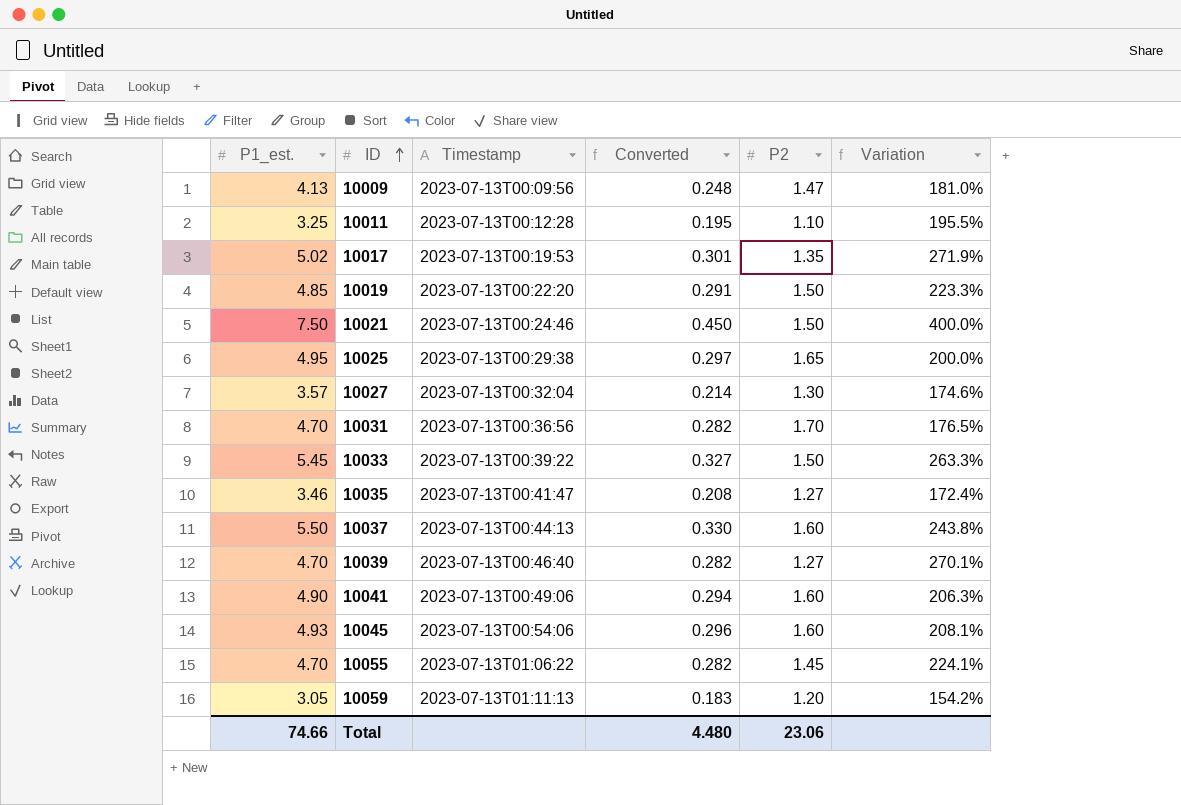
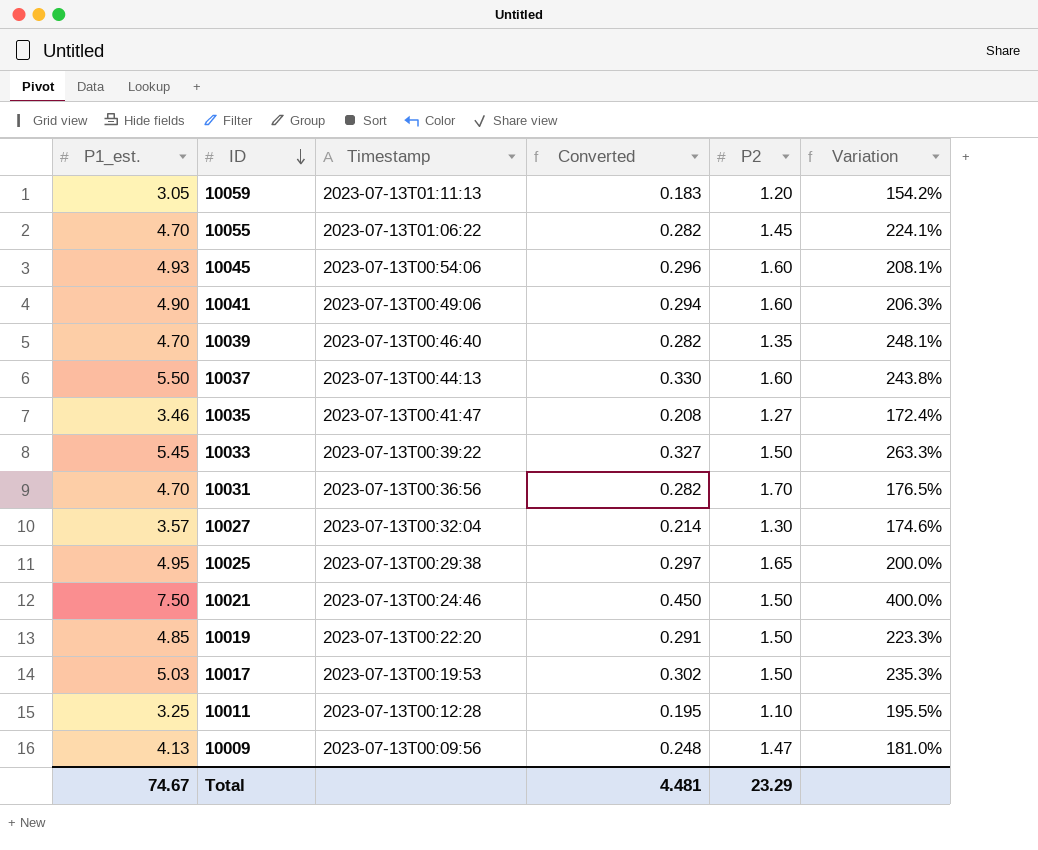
row order: ID ascending -> ID descending
10039 | P2: 1.27 -> 1.35
10039 | Variation: 270.1% -> 248.1%
10017 | P1_est.: 5.02 -> 5.03
10017 | Converted: 0.301 -> 0.302
10017 | P2: 1.35 -> 1.50
10017 | Variation: 271.9% -> 235.3%
Total | P1_est.: 74.66 -> 74.67
Total | Converted: 4.480 -> 4.481
Total | P2: 23.06 -> 23.29

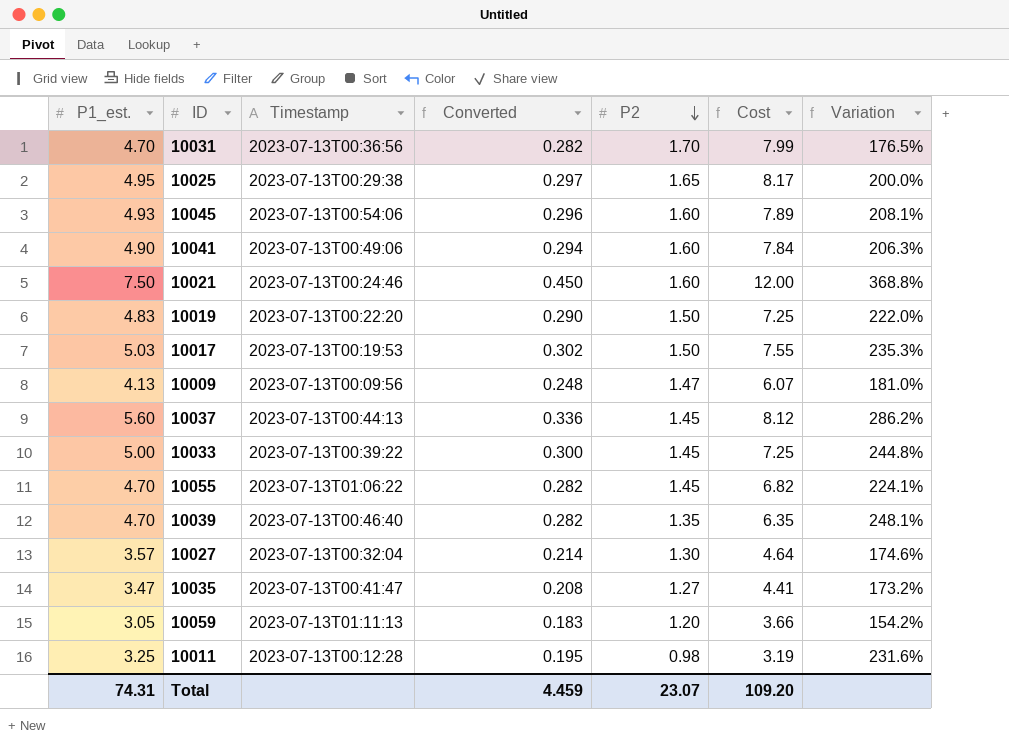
row order: ID descending -> P2 descending
column Cost | formula: none -> [P1_est.] * [P2]
10021 | P2: 1.50 -> 1.60
10021 | Variation: 400.0% -> 368.8%
10019 | P1_est.: 4.85 -> 4.83
10019 | Converted: 0.291 -> 0.290
10019 | Variation: 223.3% -> 222.0%
10037 | P1_est.: 5.50 -> 5.60
10037 | Converted: 0.330 -> 0.336
10037 | P2: 1.60 -> 1.45
10037 | Variation: 243.8% -> 286.2%
10033 | P1_est.: 5.45 -> 5.00
10033 | Converted: 0.327 -> 0.300
10033 | P2: 1.50 -> 1.45
10033 | Variation: 263.3% -> 244.8%
10035 | P1_est.: 3.46 -> 3.47
10035 | Variation: 172.4% -> 173.2%
10011 | P2: 1.10 -> 0.98
10011 | Variation: 195.5% -> 231.6%
Total | P1_est.: 74.67 -> 74.31
Total | Converted: 4.481 -> 4.459
Total | P2: 23.29 -> 23.07

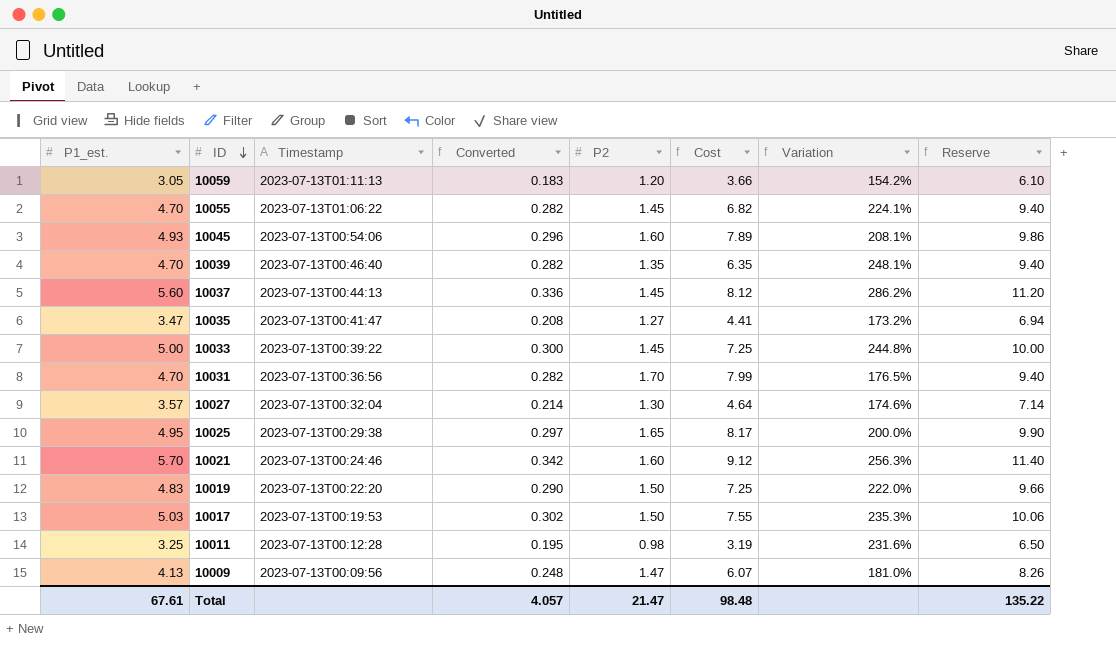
row order: P2 descending -> ID descending
column Reserve | formula: none -> [P1_est.] * 2
row 10041: 4.90 | 2023-07-13T00:49:06 | 0.294 | 1.60 | 7.84 | 206.3% -> none
10021 | P1_est.: 7.50 -> 5.70
10021 | Converted: 0.450 -> 0.342
10021 | Cost: 12.00 -> 9.12
10021 | Variation: 368.8% -> 256.3%
Total | P1_est.: 74.31 -> 67.61
Total | Converted: 4.459 -> 4.057
Total | P2: 23.07 -> 21.47
Total | Cost: 109.20 -> 98.48

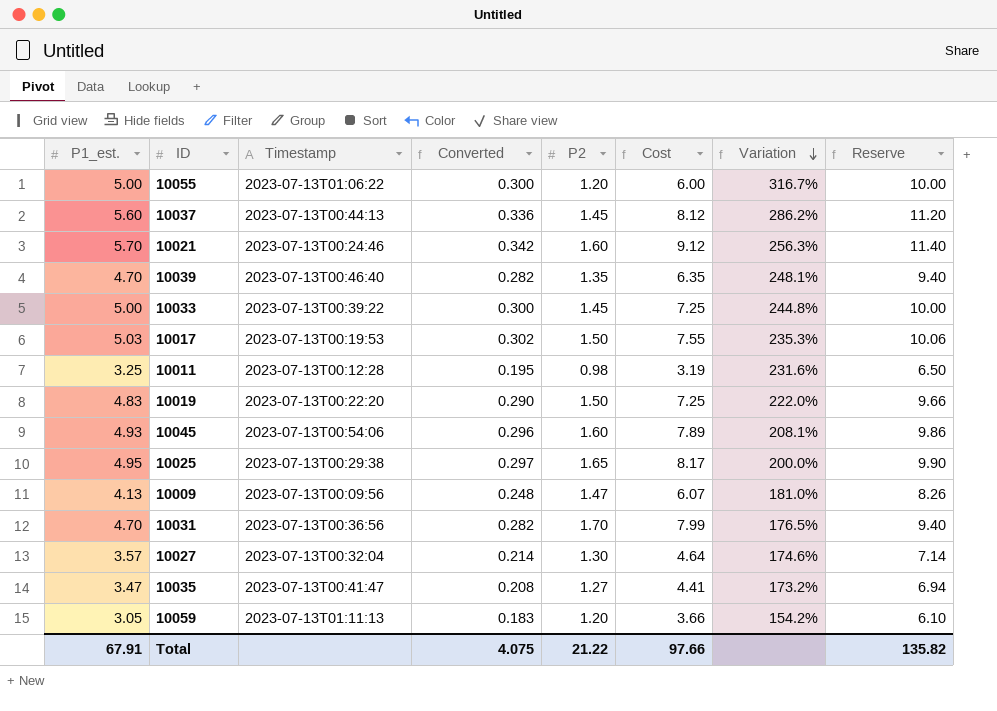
row order: ID descending -> Variation descending
10055 | P1_est.: 4.70 -> 5.00
10055 | Converted: 0.282 -> 0.300
10055 | P2: 1.45 -> 1.20
10055 | Cost: 6.82 -> 6.00
10055 | Variation: 224.1% -> 316.7%
10055 | Reserve: 9.40 -> 10.00
Total | P1_est.: 67.61 -> 67.91
Total | Converted: 4.057 -> 4.075
Total | P2: 21.47 -> 21.22
Total | Cost: 98.48 -> 97.66
Total | Reserve: 135.22 -> 135.82

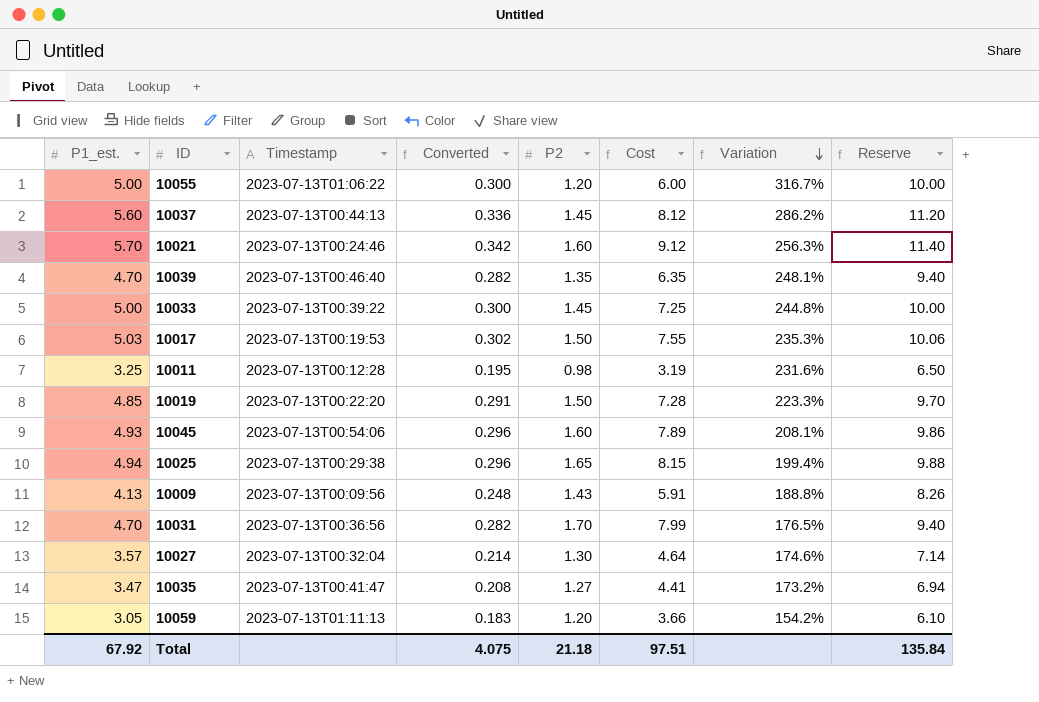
10019 | P1_est.: 4.83 -> 4.85
10019 | Converted: 0.290 -> 0.291
10019 | Cost: 7.25 -> 7.28
10019 | Variation: 222.0% -> 223.3%
10019 | Reserve: 9.66 -> 9.70
10025 | P1_est.: 4.95 -> 4.94
10025 | Converted: 0.297 -> 0.296
10025 | Cost: 8.17 -> 8.15
10025 | Variation: 200.0% -> 199.4%
10025 | Reserve: 9.90 -> 9.88
10009 | P2: 1.47 -> 1.43
10009 | Cost: 6.07 -> 5.91
10009 | Variation: 181.0% -> 188.8%
Total | P1_est.: 67.91 -> 67.92
Total | P2: 21.22 -> 21.18
Total | Cost: 97.66 -> 97.51
Total | Reserve: 135.82 -> 135.84

